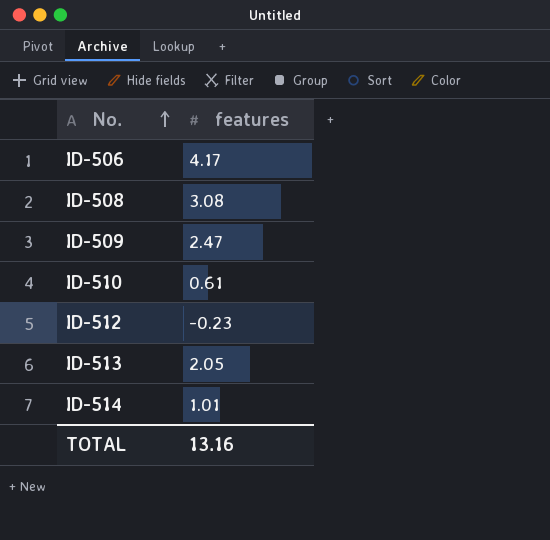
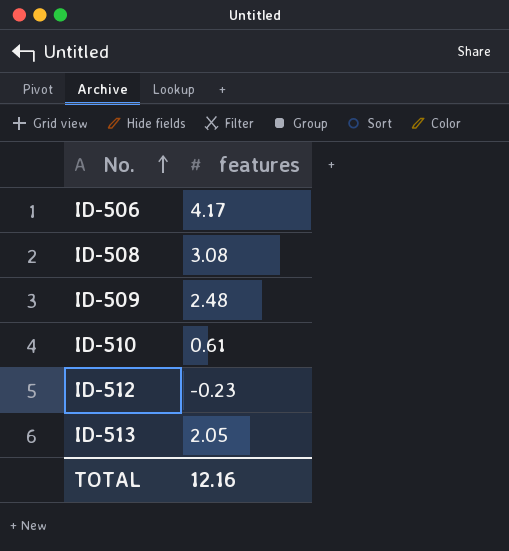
row ID-514: 1.01 -> none
ID-509 | features: 2.47 -> 2.48
TOTAL | features: 13.16 -> 12.16

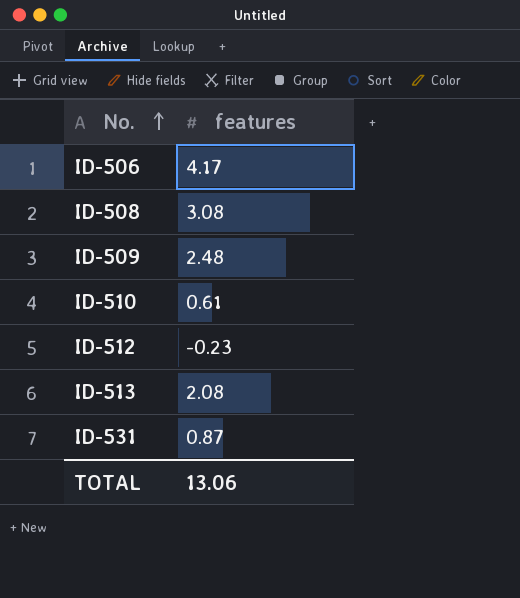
ID-513 | features: 2.05 -> 2.08
row ID-531: none -> 0.87
TOTAL | features: 12.16 -> 13.06

